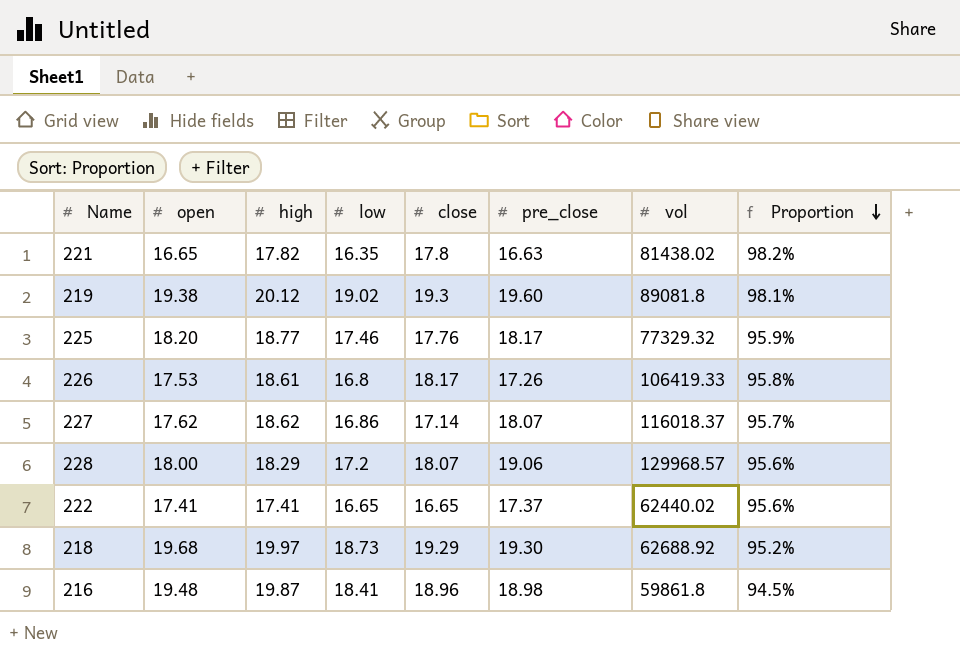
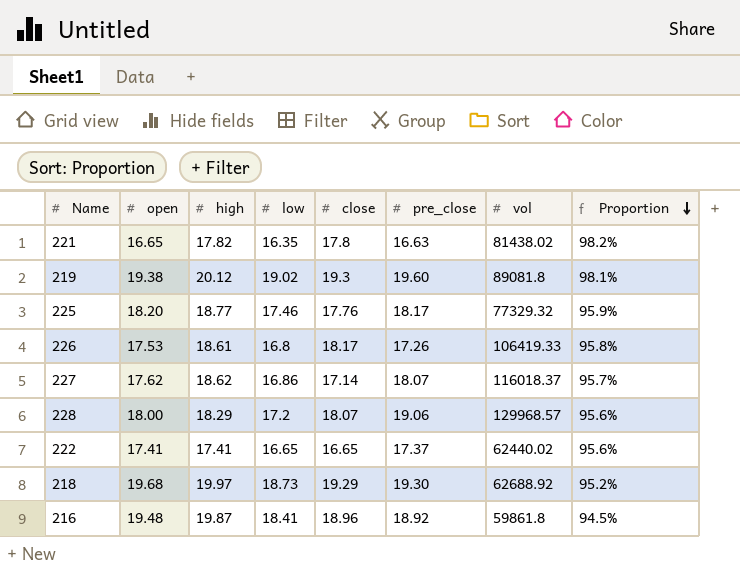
216 | pre_close: 18.98 -> 18.92

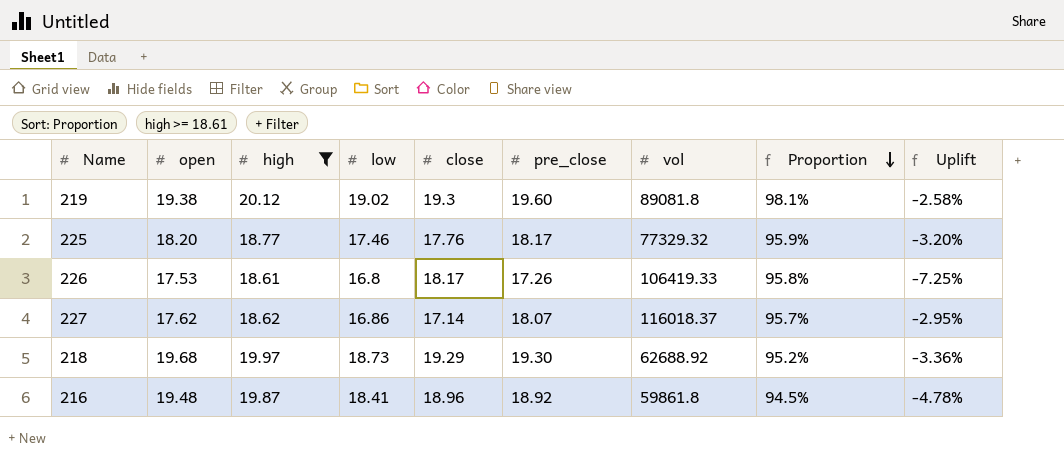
filter: none -> high >= 18.61
column Uplift | formula: none -> ([pre_close] - [high]) / [high]

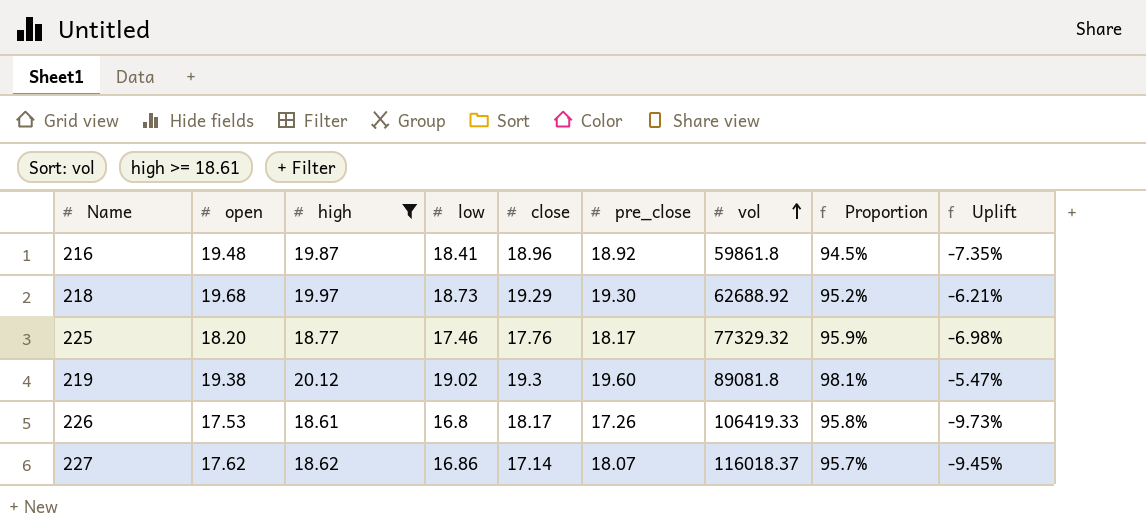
row order: Proportion descending -> vol ascending
column Uplift | formula: ([pre_close] - [high]) / [high] -> ([low] - [high]) / [high]

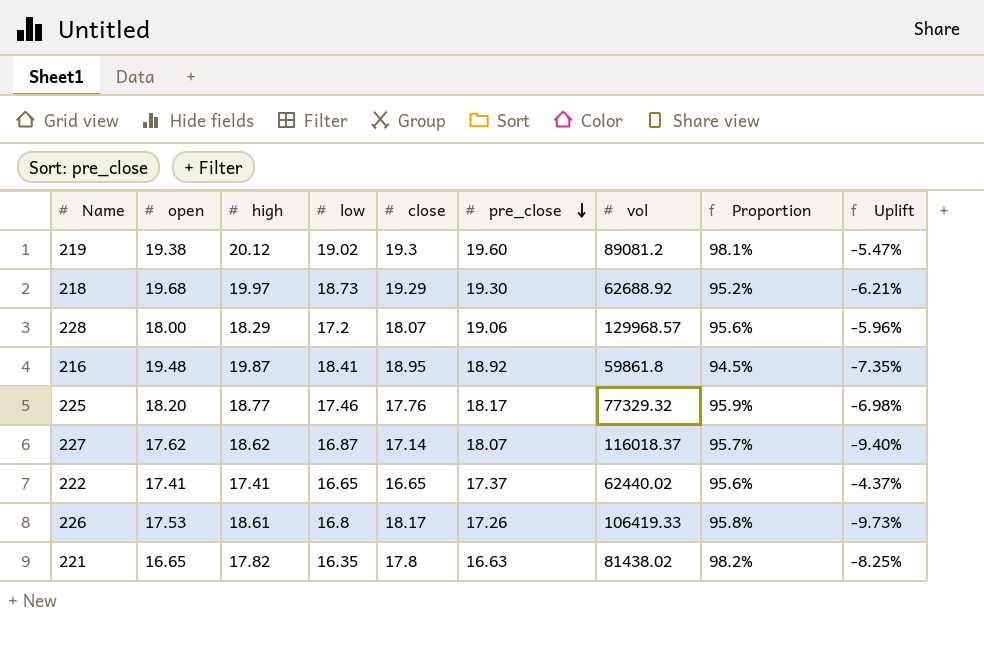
filter: high >= 18.61 -> none
row order: vol ascending -> pre_close descending
219 | vol: 89081.8 -> 89081.2
216 | close: 18.96 -> 18.95
227 | low: 16.86 -> 16.87
227 | Uplift: -9.45% -> -9.40%

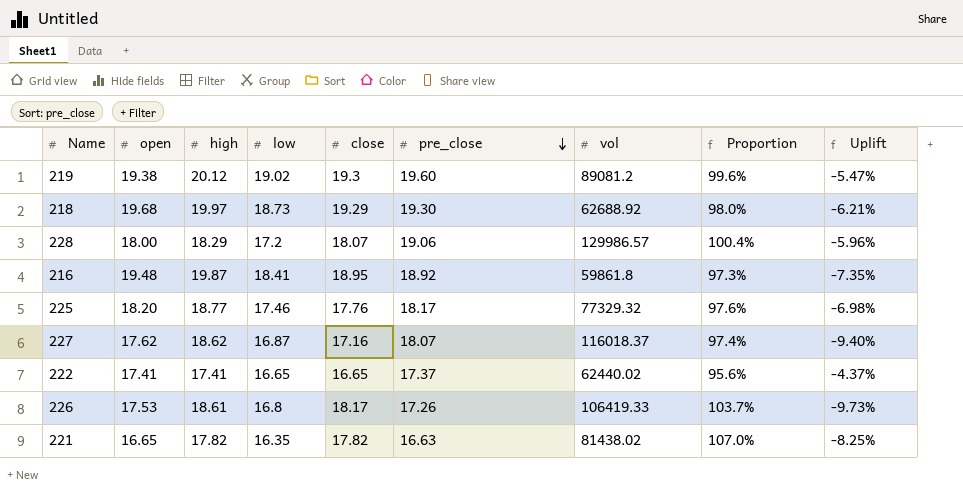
column Proportion | formula: [low] / [open] -> [close] / [open]
228 | vol: 129968.57 -> 129986.57
227 | close: 17.14 -> 17.16
221 | close: 17.8 -> 17.82

